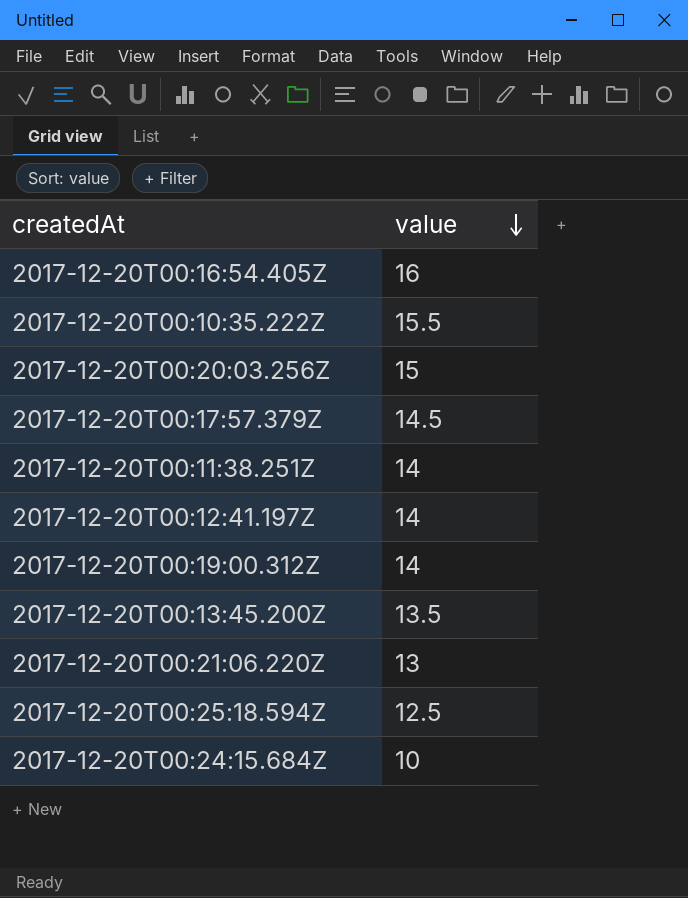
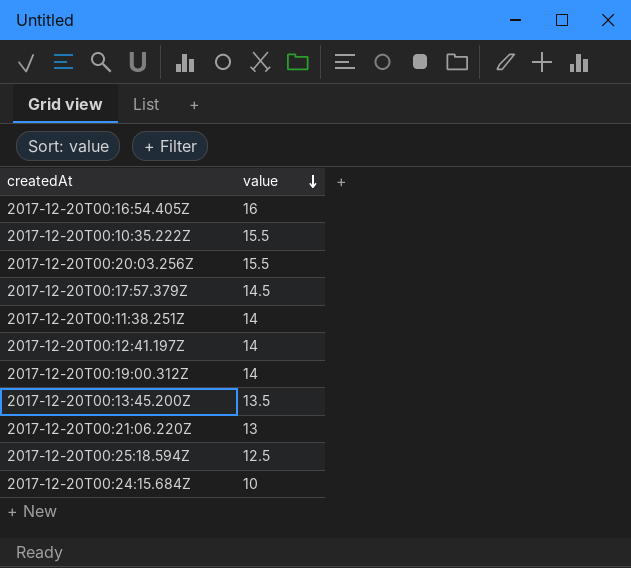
2017-12-20T00:20:03.256Z | value: 15 -> 15.5

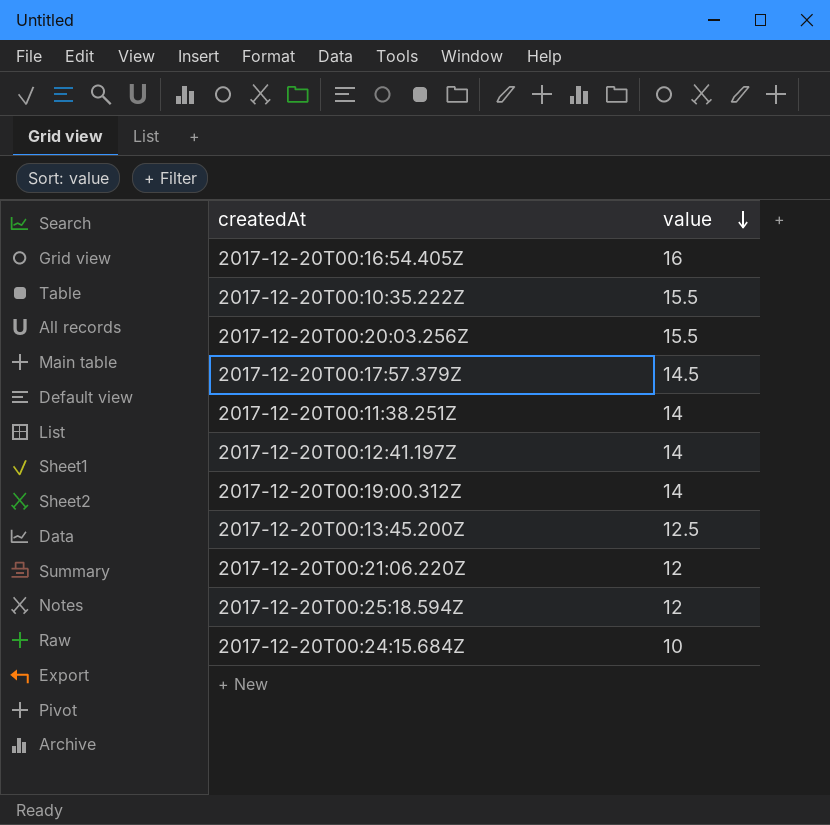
2017-12-20T00:13:45.200Z | value: 13.5 -> 12.5
2017-12-20T00:21:06.220Z | value: 13 -> 12
2017-12-20T00:25:18.594Z | value: 12.5 -> 12

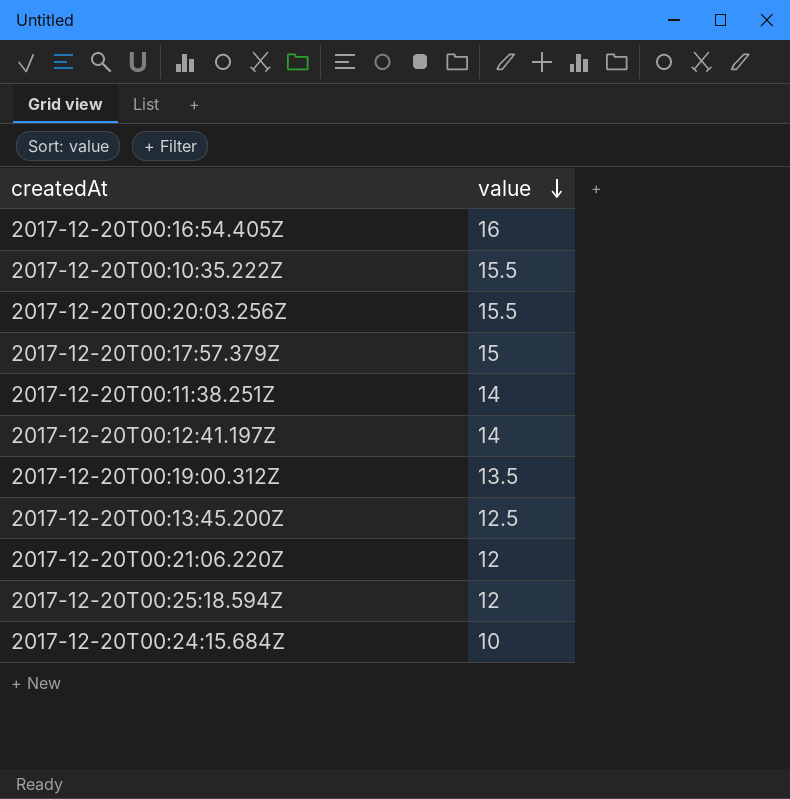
2017-12-20T00:17:57.379Z | value: 14.5 -> 15
2017-12-20T00:19:00.312Z | value: 14 -> 13.5

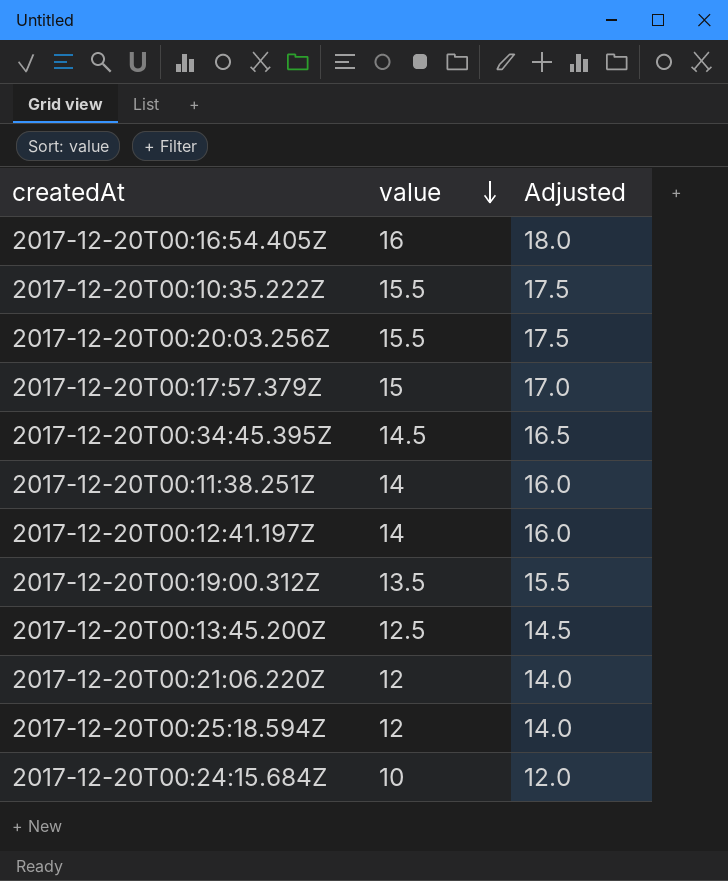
column Adjusted | formula: none -> [value] + 2
row 2017-12-20T00:34:45.395Z: none -> 14.5 | 16.5

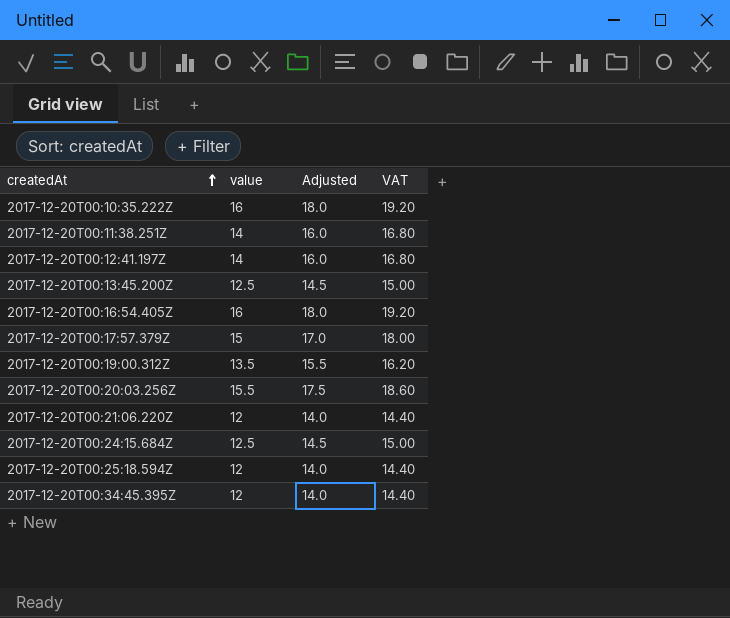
row order: value descending -> createdAt ascending
column VAT | formula: none -> [value] * 1.2
2017-12-20T00:10:35.222Z | value: 15.5 -> 16
2017-12-20T00:10:35.222Z | Adjusted: 17.5 -> 18.0
2017-12-20T00:24:15.684Z | value: 10 -> 12.5
2017-12-20T00:24:15.684Z | Adjusted: 12.0 -> 14.5
2017-12-20T00:34:45.395Z | value: 14.5 -> 12
2017-12-20T00:34:45.395Z | Adjusted: 16.5 -> 14.0

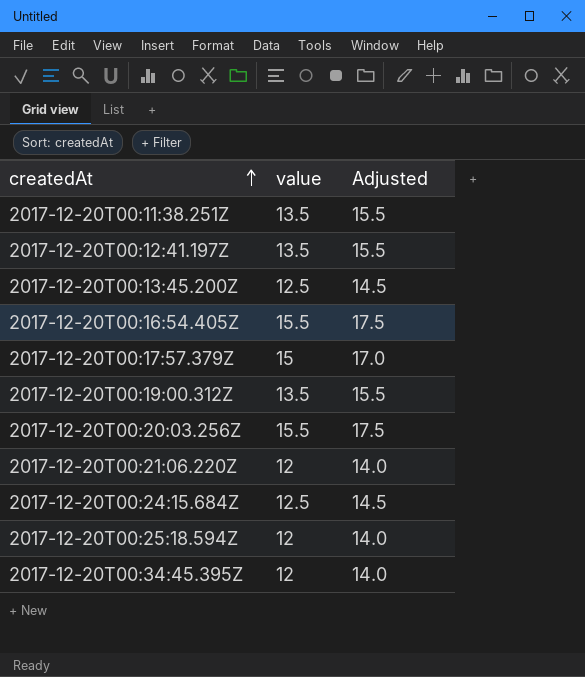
column VAT | formula: [value] * 1.2 -> none
row 2017-12-20T00:10:35.222Z: 16 | 18.0 | 19.20 -> none
2017-12-20T00:11:38.251Z | value: 14 -> 13.5
2017-12-20T00:11:38.251Z | Adjusted: 16.0 -> 15.5
2017-12-20T00:12:41.197Z | value: 14 -> 13.5
2017-12-20T00:12:41.197Z | Adjusted: 16.0 -> 15.5
2017-12-20T00:16:54.405Z | value: 16 -> 15.5
2017-12-20T00:16:54.405Z | Adjusted: 18.0 -> 17.5

